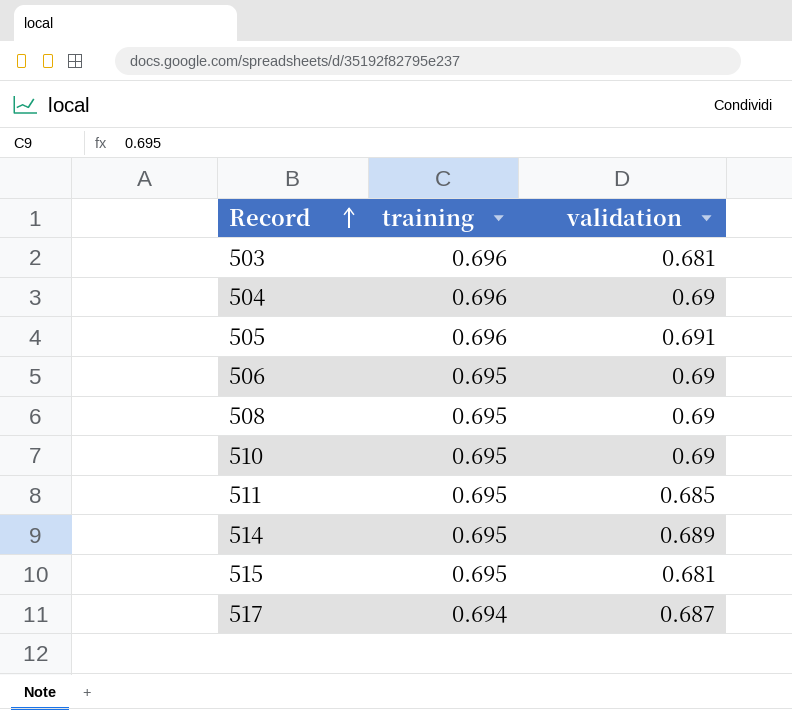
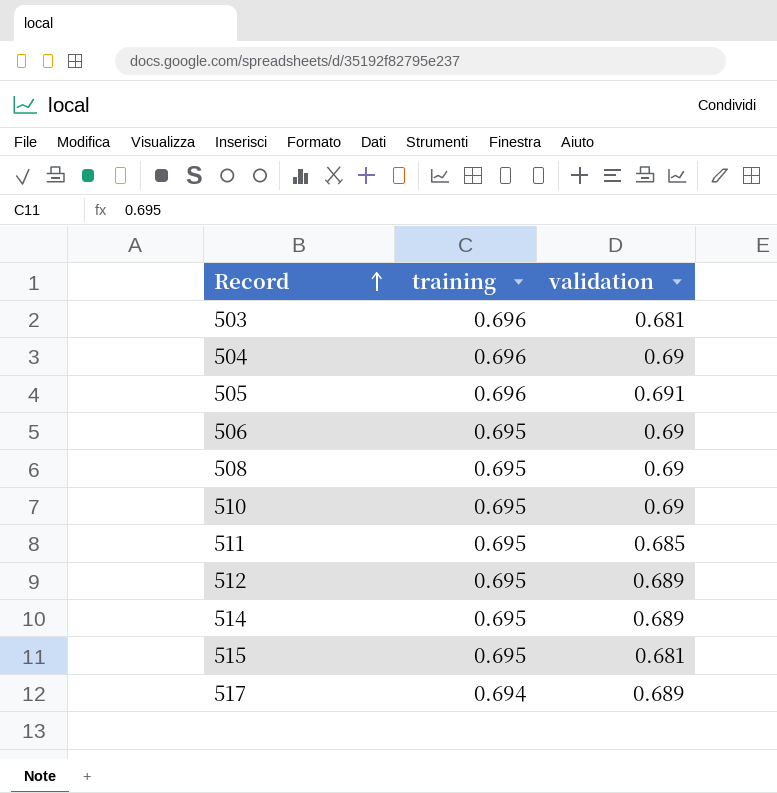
row 512: none -> 0.695 | 0.689
517 | validation: 0.687 -> 0.689

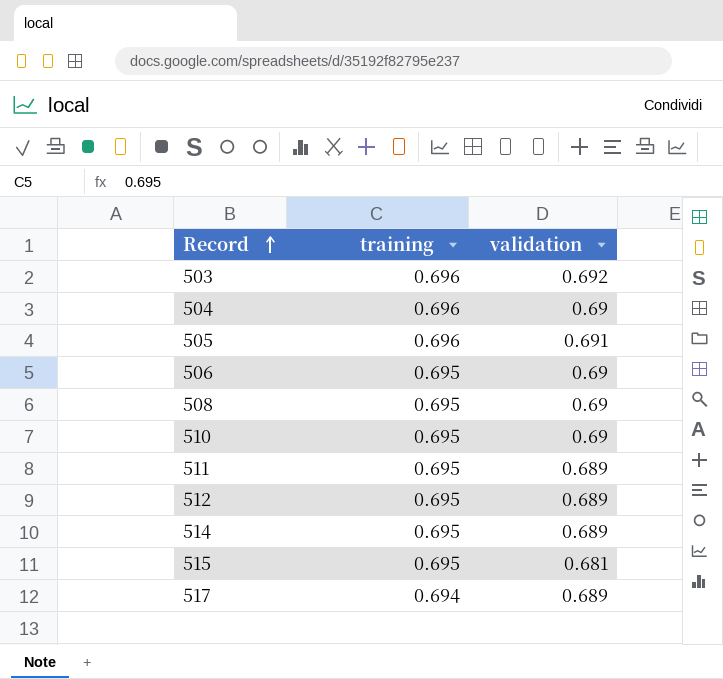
503 | validation: 0.681 -> 0.692
511 | validation: 0.685 -> 0.689

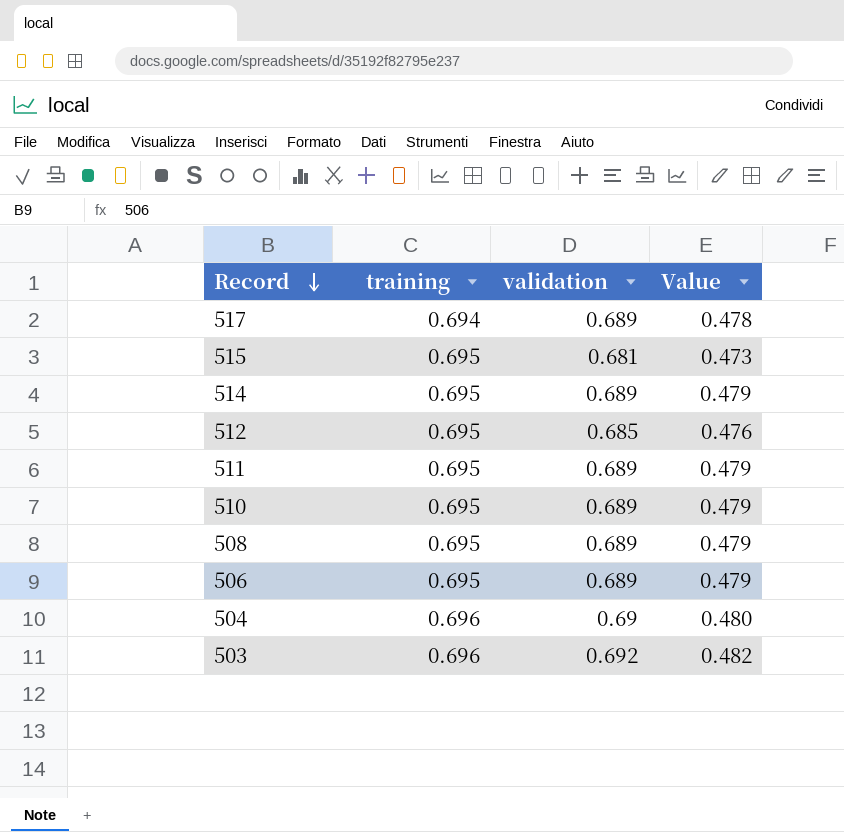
row order: Record ascending -> Record descending
column Value | formula: none -> [training] * [validation]
row 505: 0.696 | 0.691 -> none
512 | validation: 0.689 -> 0.685
510 | validation: 0.69 -> 0.689
508 | validation: 0.69 -> 0.689
506 | validation: 0.69 -> 0.689

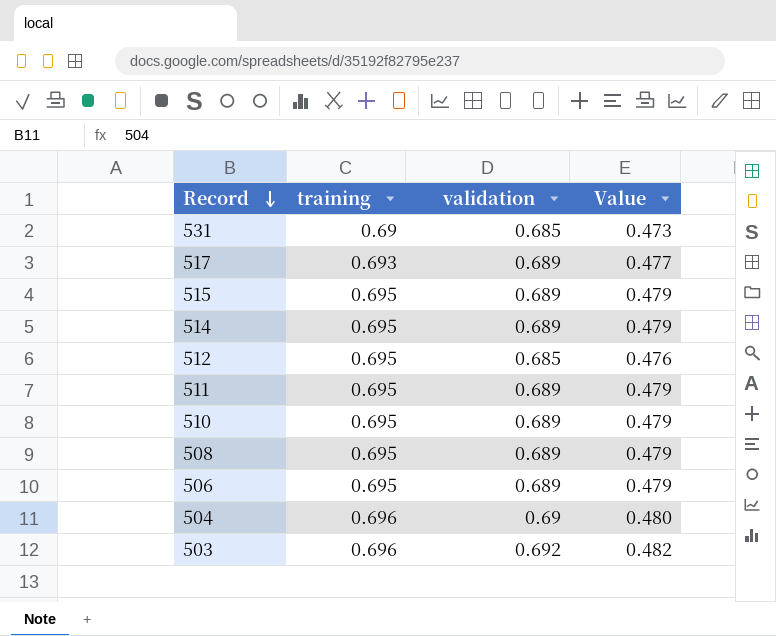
row 531: none -> 0.69 | 0.685 | 0.473
517 | training: 0.694 -> 0.693
517 | Value: 0.478 -> 0.477
515 | validation: 0.681 -> 0.689
515 | Value: 0.473 -> 0.479

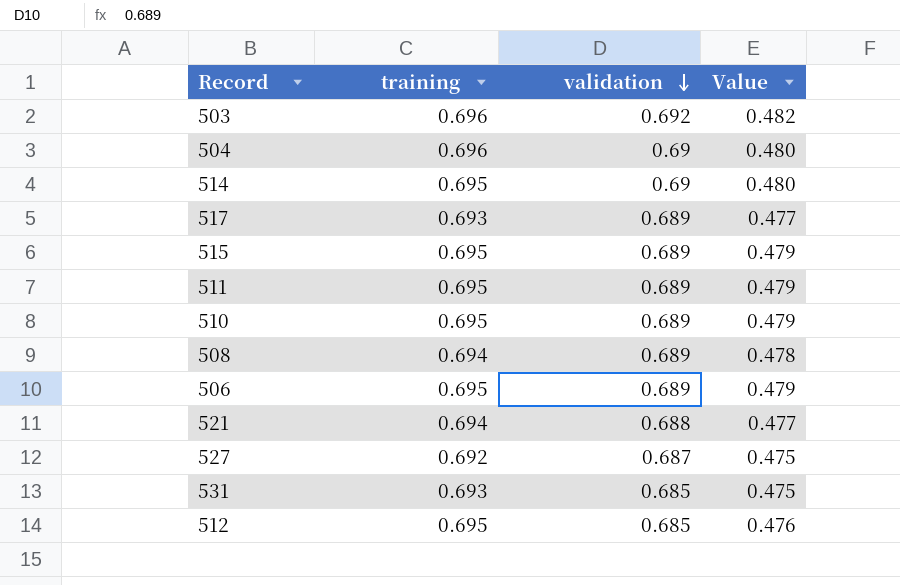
row order: Record descending -> validation descending
514 | validation: 0.689 -> 0.69
514 | Value: 0.479 -> 0.480
508 | training: 0.695 -> 0.694
508 | Value: 0.479 -> 0.478
row 521: none -> 0.694 | 0.688 | 0.477
row 527: none -> 0.692 | 0.687 | 0.475
531 | training: 0.69 -> 0.693
531 | Value: 0.473 -> 0.475

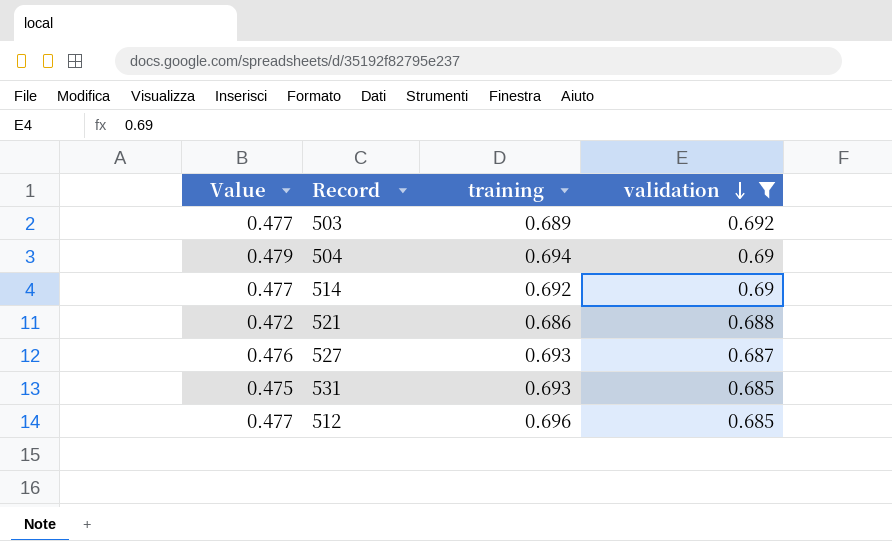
filter: none -> validation != 0.689
column Value | position: 4 -> 1
503 | Value: 0.482 -> 0.477
503 | training: 0.696 -> 0.689
504 | Value: 0.480 -> 0.479
504 | training: 0.696 -> 0.694
514 | Value: 0.480 -> 0.477
514 | training: 0.695 -> 0.692
521 | Value: 0.477 -> 0.472
521 | training: 0.694 -> 0.686
527 | Value: 0.475 -> 0.476
527 | training: 0.692 -> 0.693
512 | Value: 0.476 -> 0.477
512 | training: 0.695 -> 0.696

